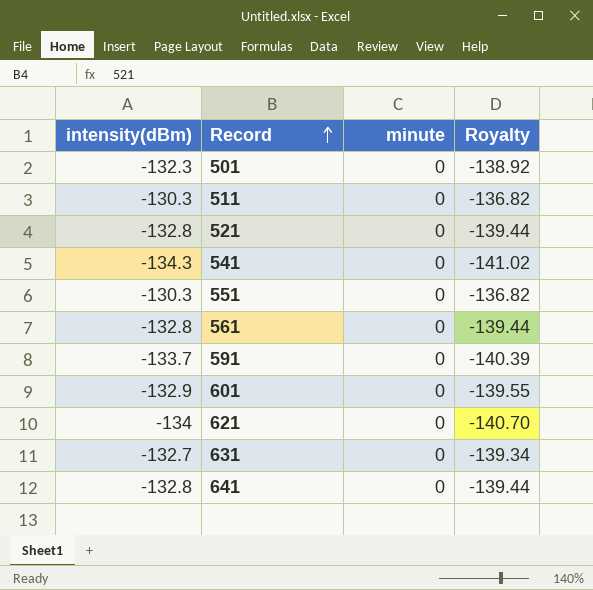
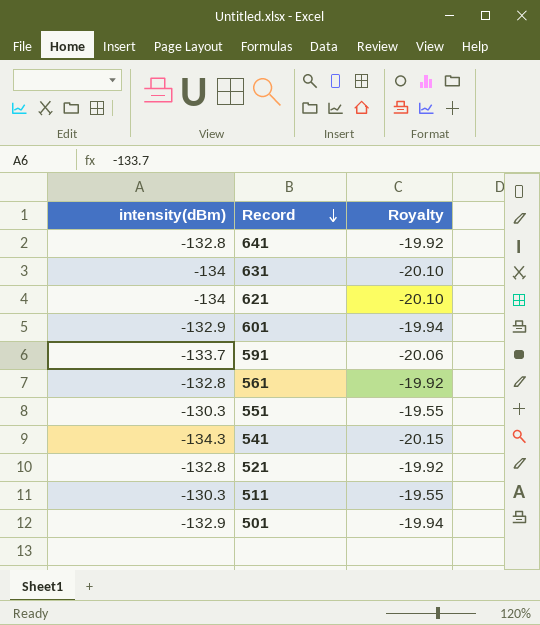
row order: Record ascending -> Record descending
column minute | position: 3 -> none
column Royalty | formula: [intensity(dBm)] * 1.05 -> [intensity(dBm)] * 0.15
631 | intensity(dBm): -132.7 -> -134
501 | intensity(dBm): -132.3 -> -132.9

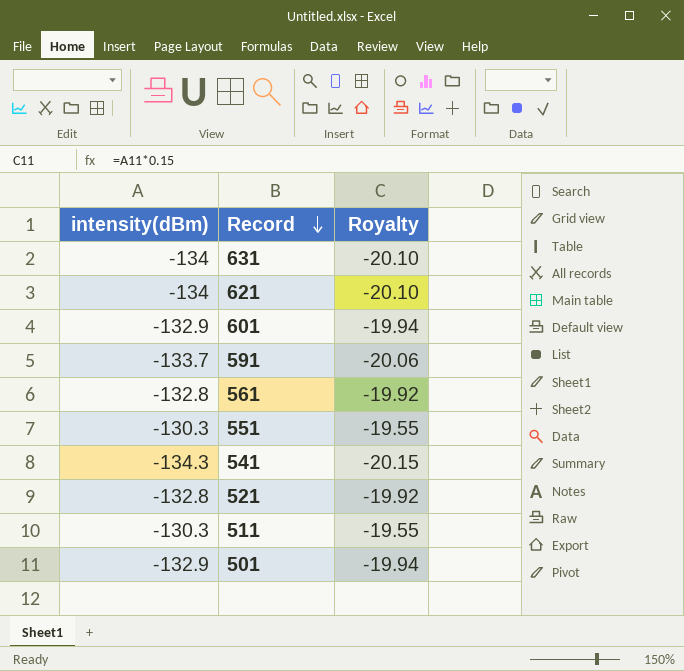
row 641: -132.8 | -19.92 -> none

